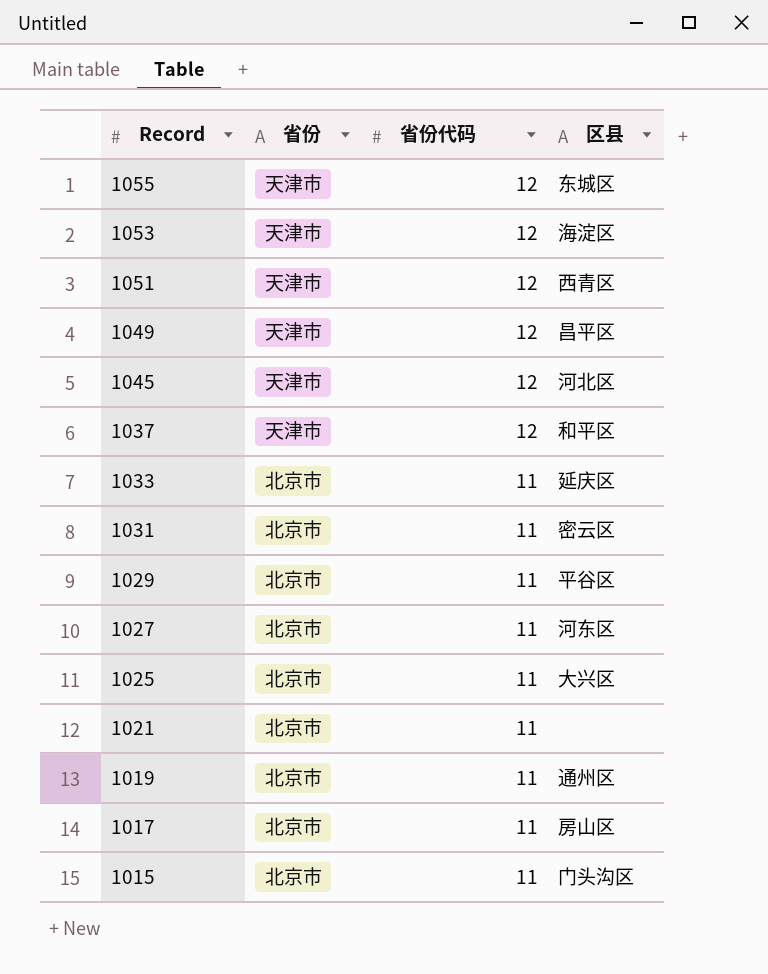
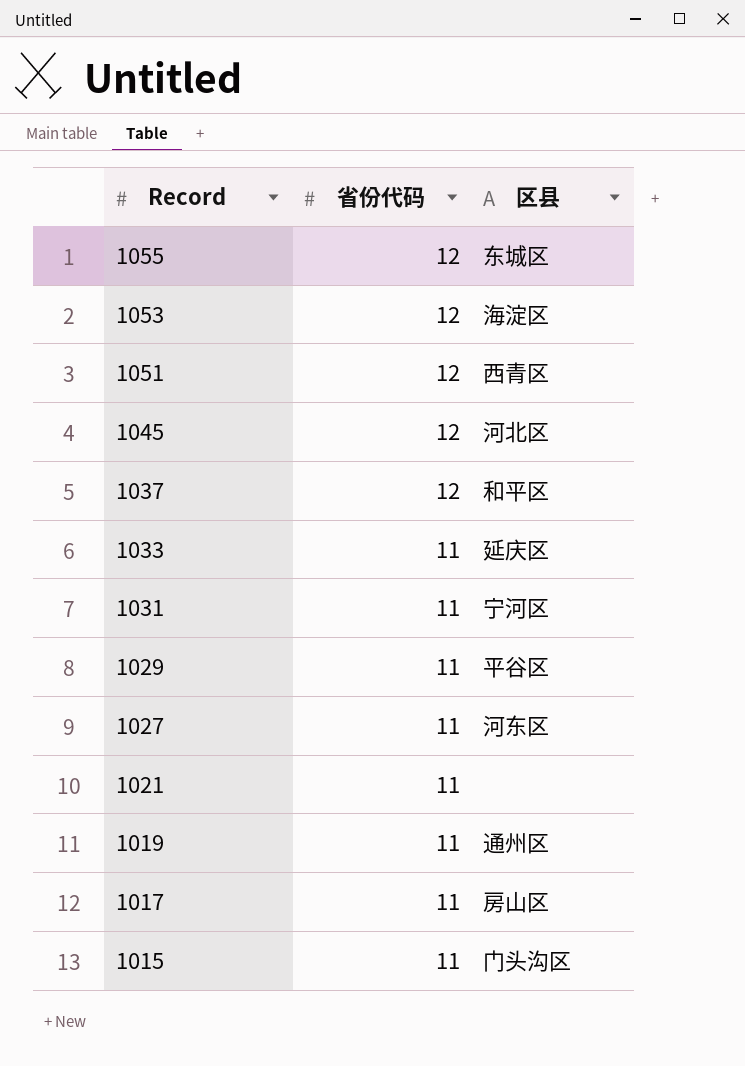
column 省份 | position: 2 -> none
row 1049: 天津市 | 12 | 昌平区 -> none
row 1025: 北京市 | 11 | 大兴区 -> none
1031 | 区县: 密云区 -> 宁河区

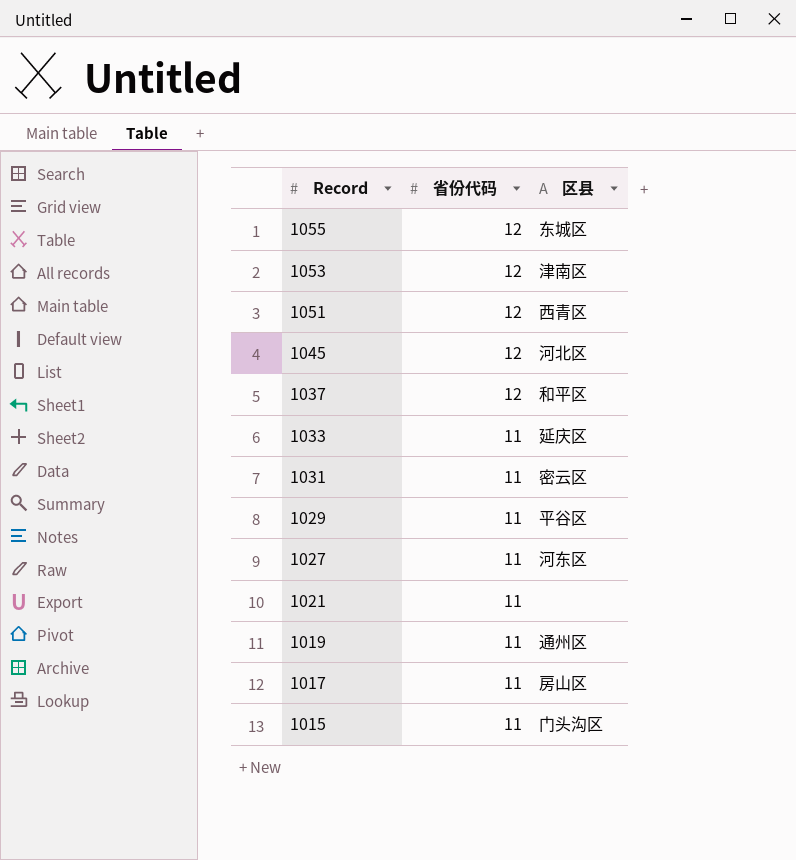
1053 | 区县: 海淀区 -> 津南区
1031 | 区县: 宁河区 -> 密云区

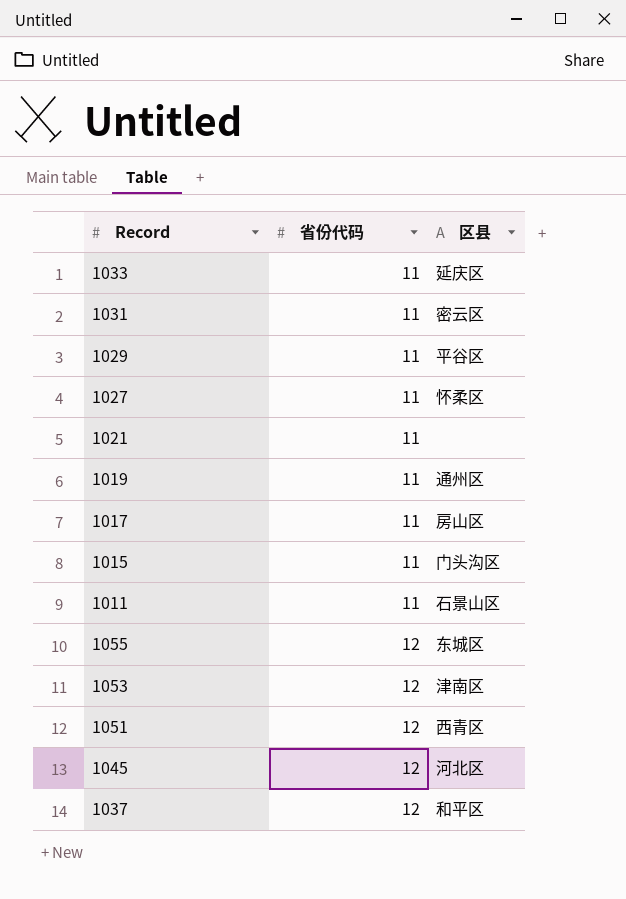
row order: Record descending -> 省份代码 ascending
1027 | 区县: 河东区 -> 怀柔区
row 1011: none -> 11 | 石景山区

